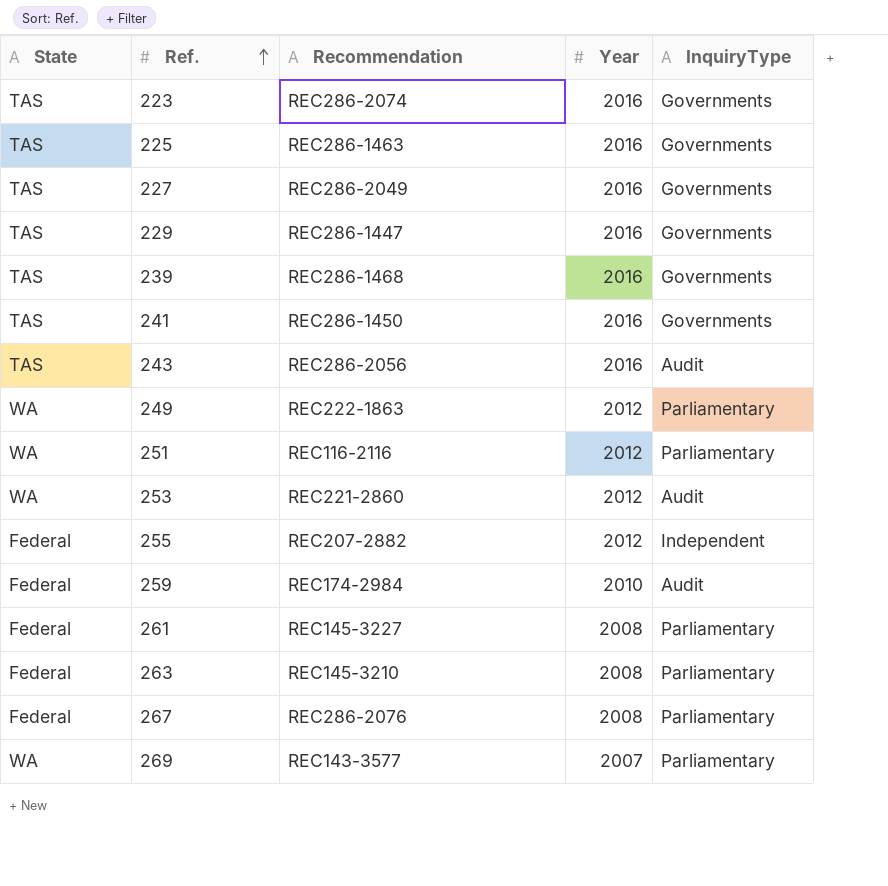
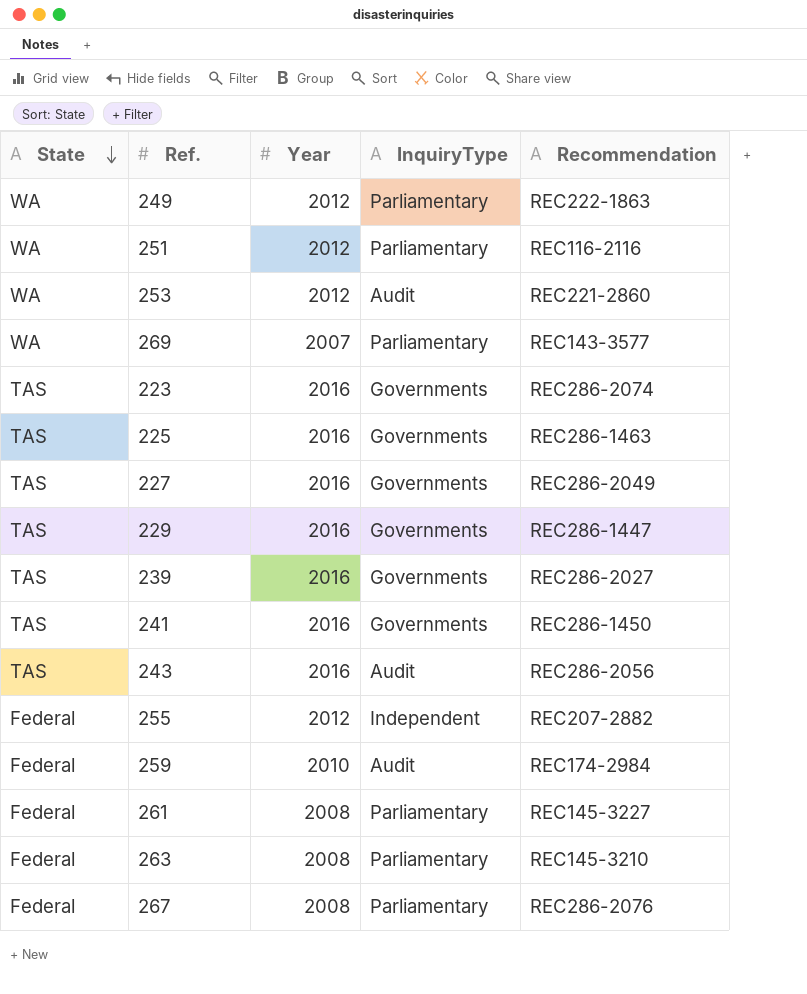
row order: Ref. ascending -> State descending
column Recommendation | position: 3 -> 5
239 | Recommendation: REC286-1468 -> REC286-2027

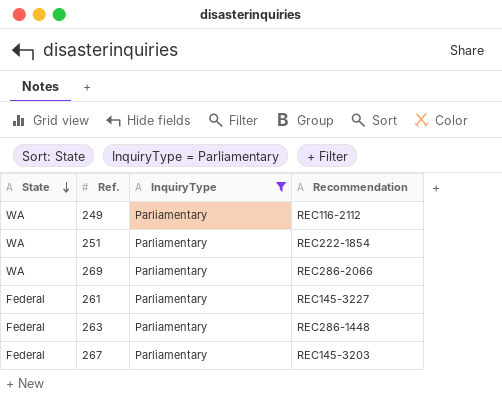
filter: none -> InquiryType = Parliamentary
column Year | position: 3 -> none
249 | Recommendation: REC222-1863 -> REC116-2112
251 | Recommendation: REC116-2116 -> REC222-1854
269 | Recommendation: REC143-3577 -> REC286-2066
263 | Recommendation: REC145-3210 -> REC286-1448
267 | Recommendation: REC286-2076 -> REC145-3203

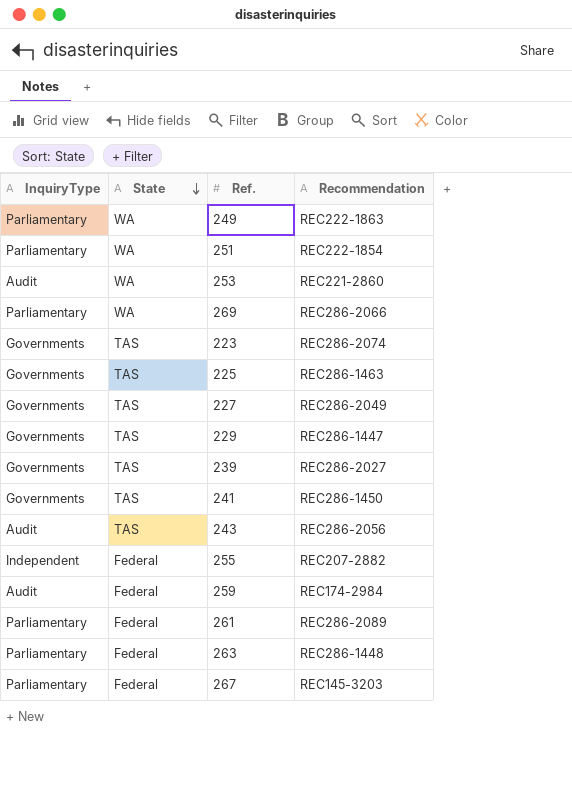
filter: InquiryType = Parliamentary -> none
column InquiryType | position: 3 -> 1
249 | Recommendation: REC116-2112 -> REC222-1863
261 | Recommendation: REC145-3227 -> REC286-2089

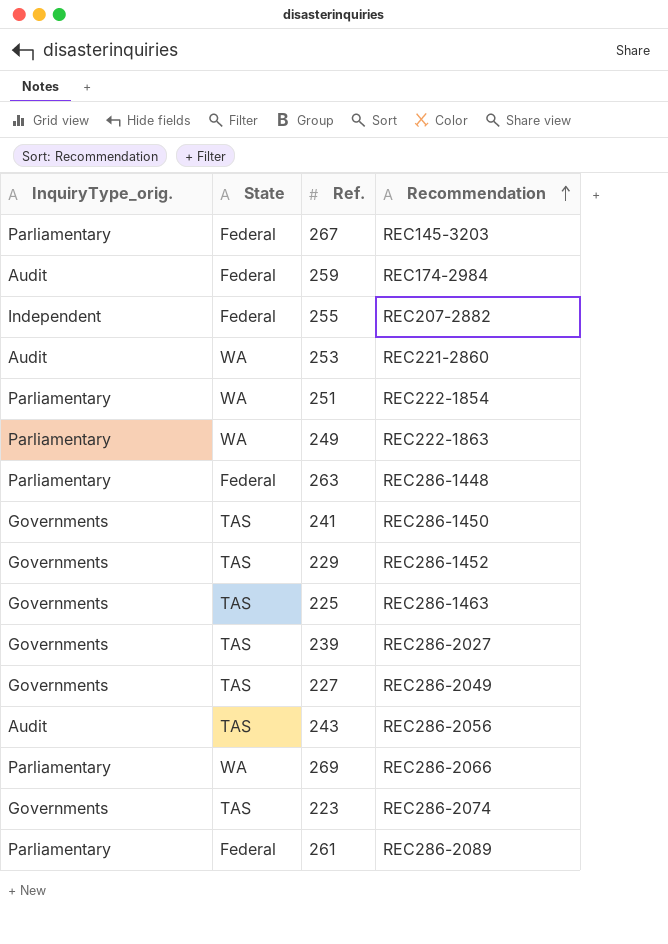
row order: State descending -> Recommendation ascending
column name: InquiryType -> InquiryType_orig.
229 | Recommendation: REC286-1447 -> REC286-1452

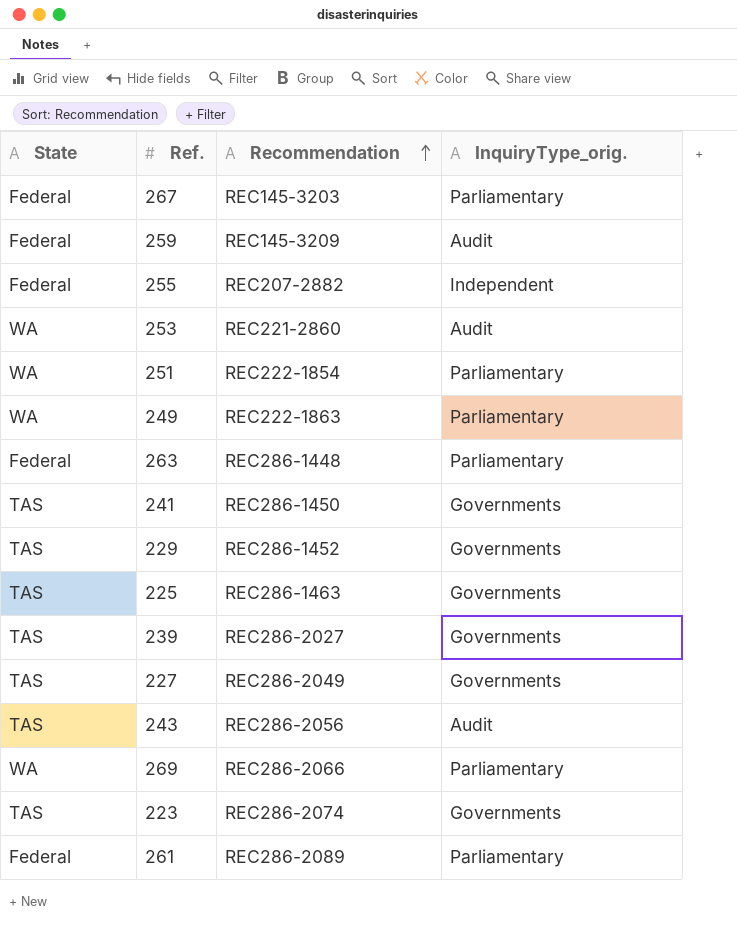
column InquiryType_orig. | position: 1 -> 4
259 | Recommendation: REC174-2984 -> REC145-3209

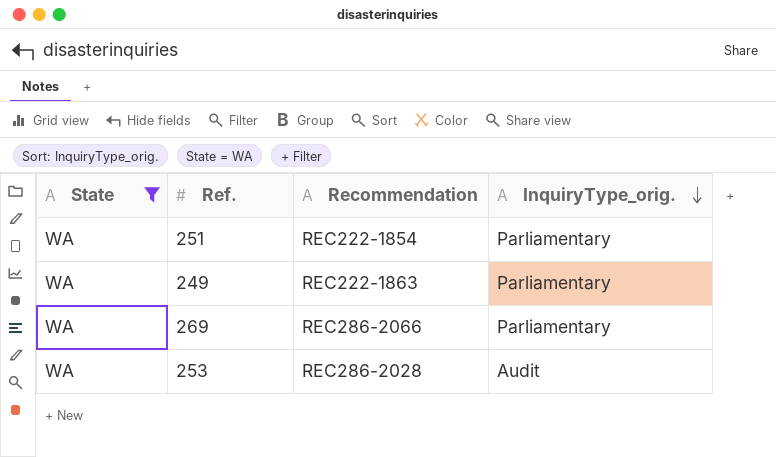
filter: none -> State = WA
row order: Recommendation ascending -> InquiryType_orig. descending
253 | Recommendation: REC221-2860 -> REC286-2028

